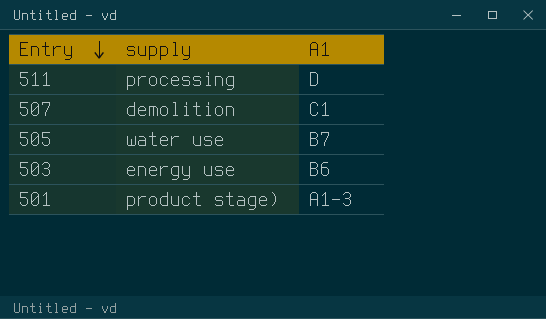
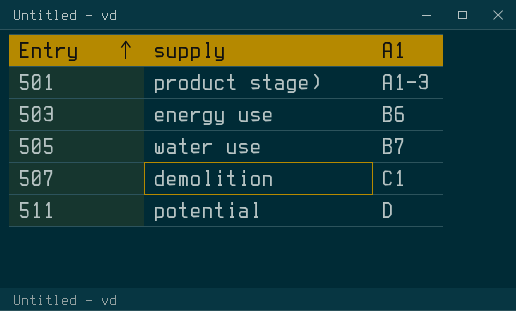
row order: Entry descending -> Entry ascending
511 | supply: processing -> potential

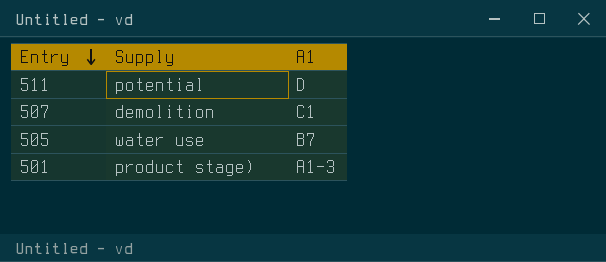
row order: Entry ascending -> Entry descending
column name: supply -> Supply
row 503: energy use | B6 -> none

